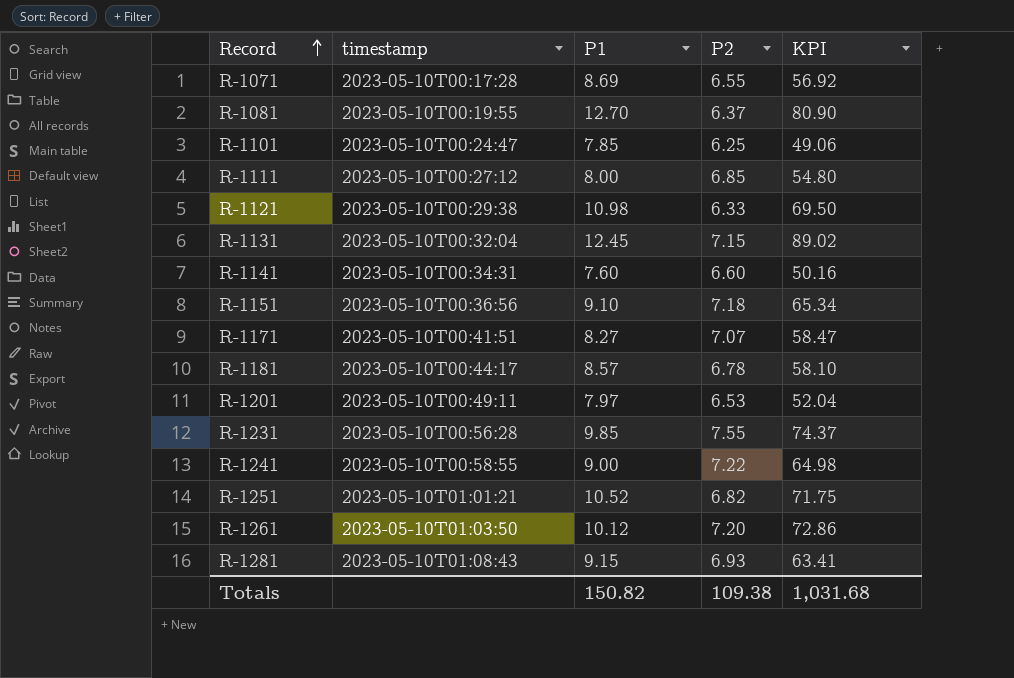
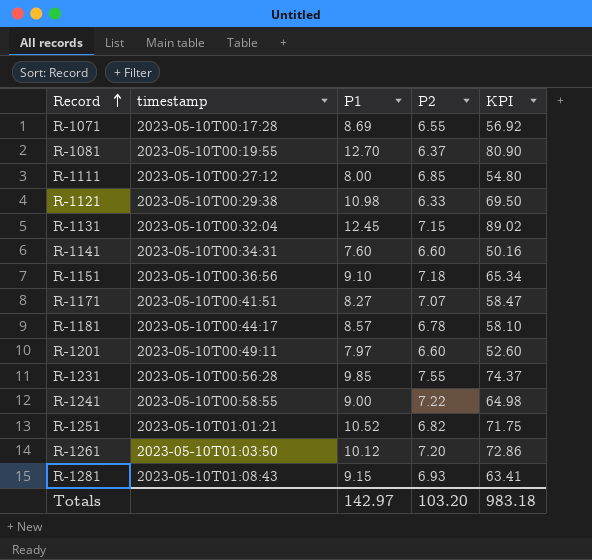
row R-1101: 2023-05-10T00:24:47 | 7.85 | 6.25 | 49.06 -> none
R-1201 | P2: 6.53 -> 6.60
R-1201 | KPI: 52.04 -> 52.60
Totals | P1: 150.82 -> 142.97
Totals | P2: 109.38 -> 103.20
Totals | KPI: 1,031.68 -> 983.18

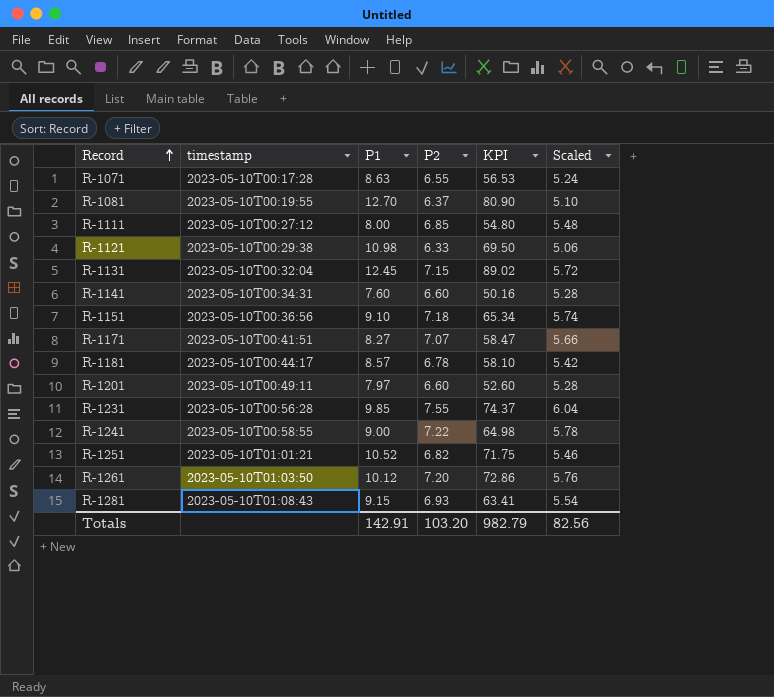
column Scaled | formula: none -> [P2] * 0.8
R-1071 | P1: 8.69 -> 8.63
R-1071 | KPI: 56.92 -> 56.53
Totals | P1: 142.97 -> 142.91
Totals | KPI: 983.18 -> 982.79

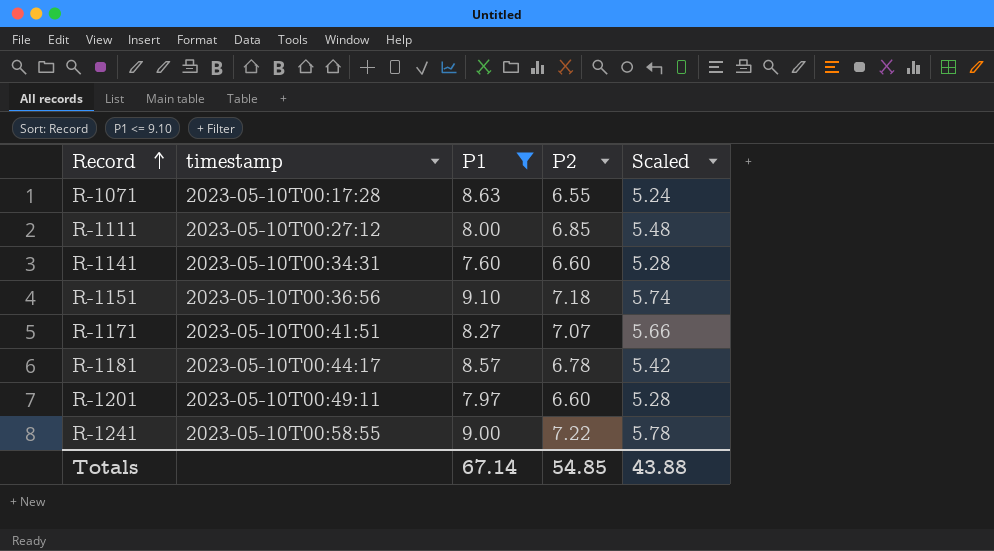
filter: none -> P1 <= 9.10
column KPI | formula: [P1] * [P2] -> none
Totals | P1: 142.91 -> 67.14
Totals | P2: 103.20 -> 54.85
Totals | Scaled: 82.56 -> 43.88

